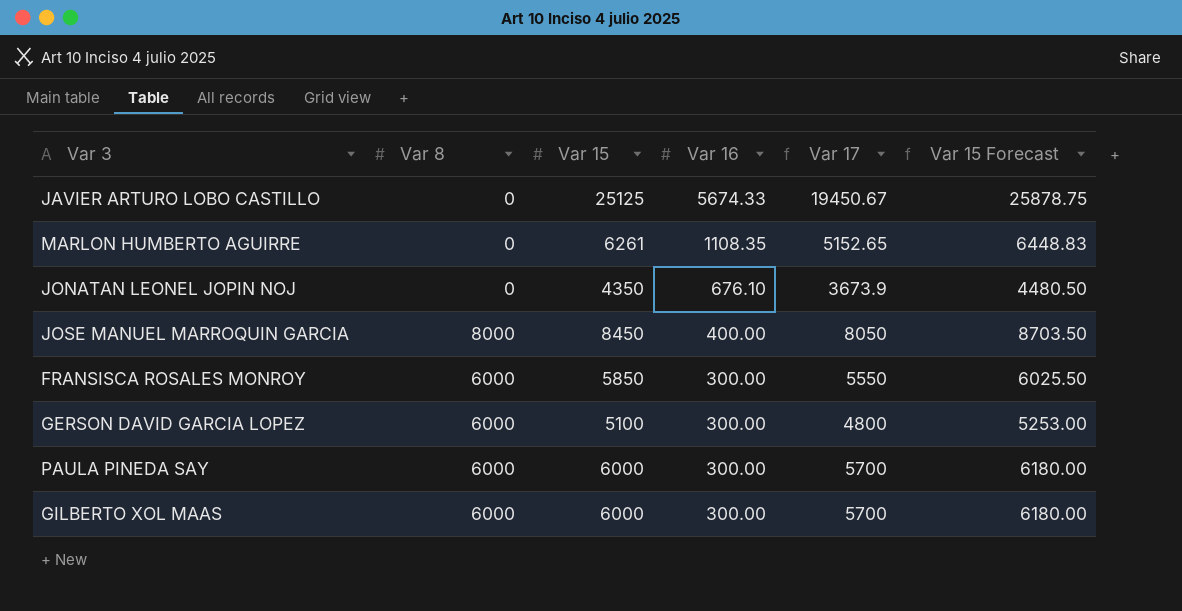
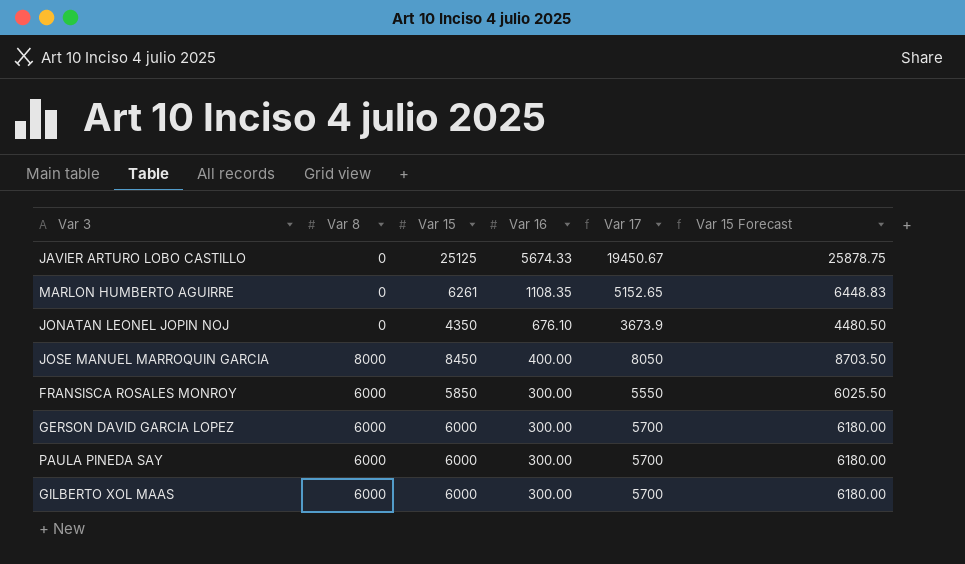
GERSON DAVID GARCIA LOPEZ | Var 15: 5100 -> 6000
GERSON DAVID GARCIA LOPEZ | Var 17: 4800 -> 5700
GERSON DAVID GARCIA LOPEZ | Var 15 Forecast: 5253.00 -> 6180.00

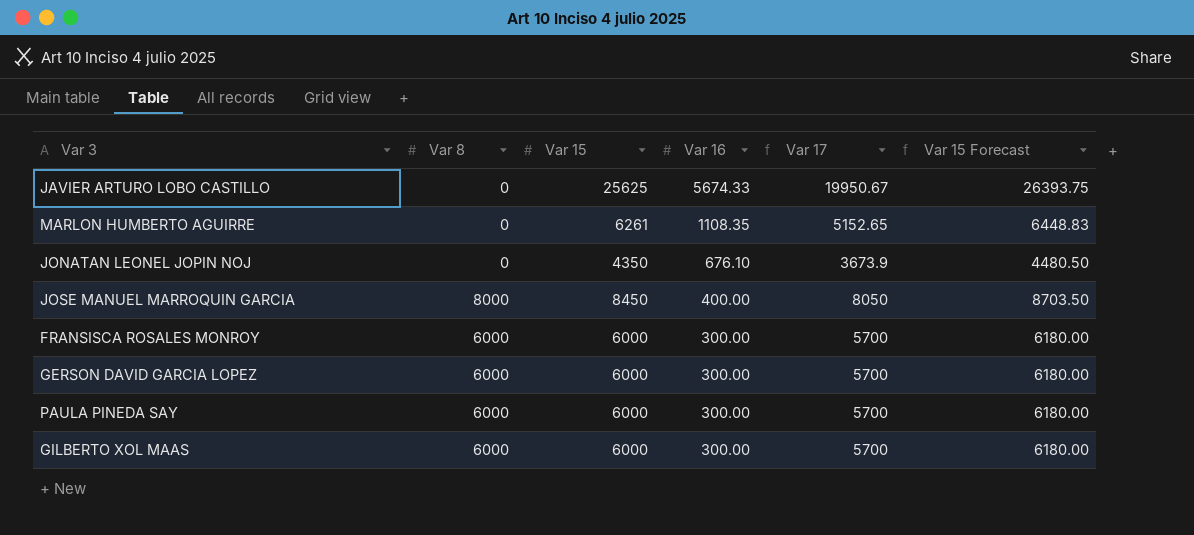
JAVIER ARTURO LOBO CASTILLO | Var 15: 25125 -> 25625
JAVIER ARTURO LOBO CASTILLO | Var 17: 19450.67 -> 19950.67
JAVIER ARTURO LOBO CASTILLO | Var 15 Forecast: 25878.75 -> 26393.75
FRANSISCA ROSALES MONROY | Var 15: 5850 -> 6000
FRANSISCA ROSALES MONROY | Var 17: 5550 -> 5700
FRANSISCA ROSALES MONROY | Var 15 Forecast: 6025.50 -> 6180.00

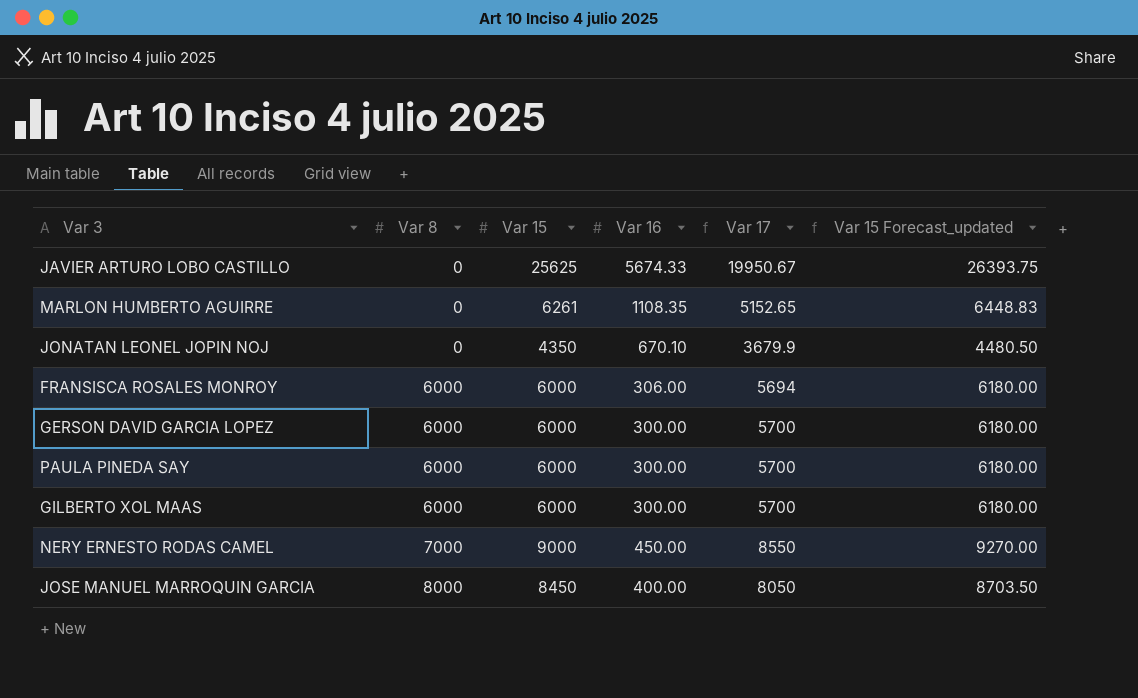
row order: Var 16 descending -> Var 8 ascending
column name: Var 15 Forecast -> Var 15 Forecast_updated
JONATAN LEONEL JOPIN NOJ | Var 16: 676.10 -> 670.10
JONATAN LEONEL JOPIN NOJ | Var 17: 3673.9 -> 3679.9
FRANSISCA ROSALES MONROY | Var 16: 300.00 -> 306.00
FRANSISCA ROSALES MONROY | Var 17: 5700 -> 5694
row NERY ERNESTO RODAS CAMEL: none -> 7000 | 9000 | 450.00 | 8550 | 9270.00

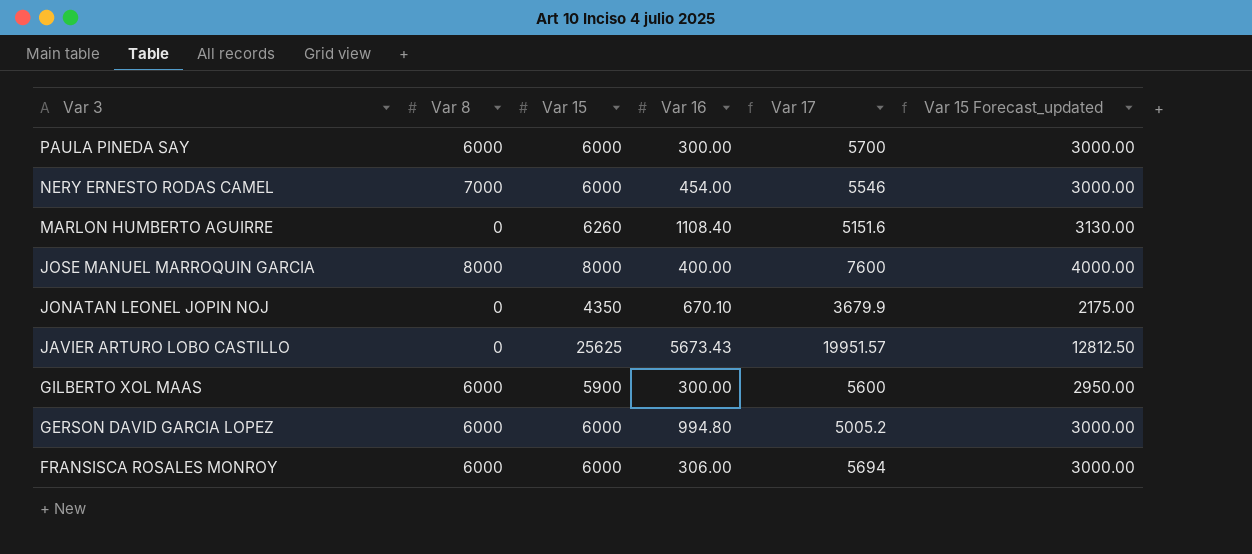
row order: Var 8 ascending -> Var 3 descending
column Var 15 Forecast_updated | formula: [Var 15] * 1.03 -> [Var 15] * 0.5
NERY ERNESTO RODAS CAMEL | Var 15: 9000 -> 6000
NERY ERNESTO RODAS CAMEL | Var 16: 450.00 -> 454.00
NERY ERNESTO RODAS CAMEL | Var 17: 8550 -> 5546
MARLON HUMBERTO AGUIRRE | Var 15: 6261 -> 6260
MARLON HUMBERTO AGUIRRE | Var 16: 1108.35 -> 1108.40
MARLON HUMBERTO AGUIRRE | Var 17: 5152.65 -> 5151.6
JOSE MANUEL MARROQUIN GARCIA | Var 15: 8450 -> 8000
JOSE MANUEL MARROQUIN GARCIA | Var 17: 8050 -> 7600
JAVIER ARTURO LOBO CASTILLO | Var 16: 5674.33 -> 5673.43
JAVIER ARTURO LOBO CASTILLO | Var 17: 19950.67 -> 19951.57
GILBERTO XOL MAAS | Var 15: 6000 -> 5900
GILBERTO XOL MAAS | Var 17: 5700 -> 5600
GERSON DAVID GARCIA LOPEZ | Var 16: 300.00 -> 994.80
GERSON DAVID GARCIA LOPEZ | Var 17: 5700 -> 5005.2

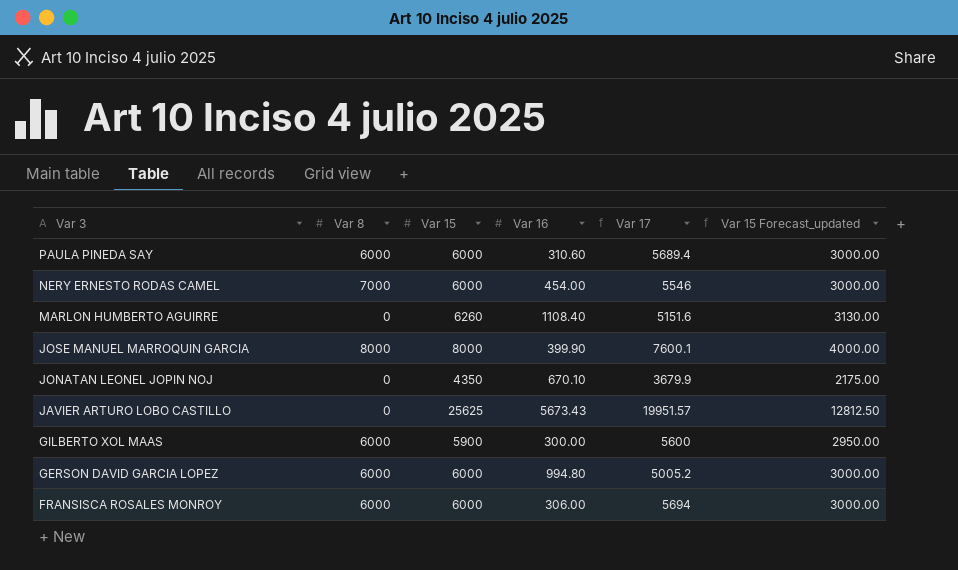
PAULA PINEDA SAY | Var 16: 300.00 -> 310.60
PAULA PINEDA SAY | Var 17: 5700 -> 5689.4
JOSE MANUEL MARROQUIN GARCIA | Var 16: 400.00 -> 399.90
JOSE MANUEL MARROQUIN GARCIA | Var 17: 7600 -> 7600.1

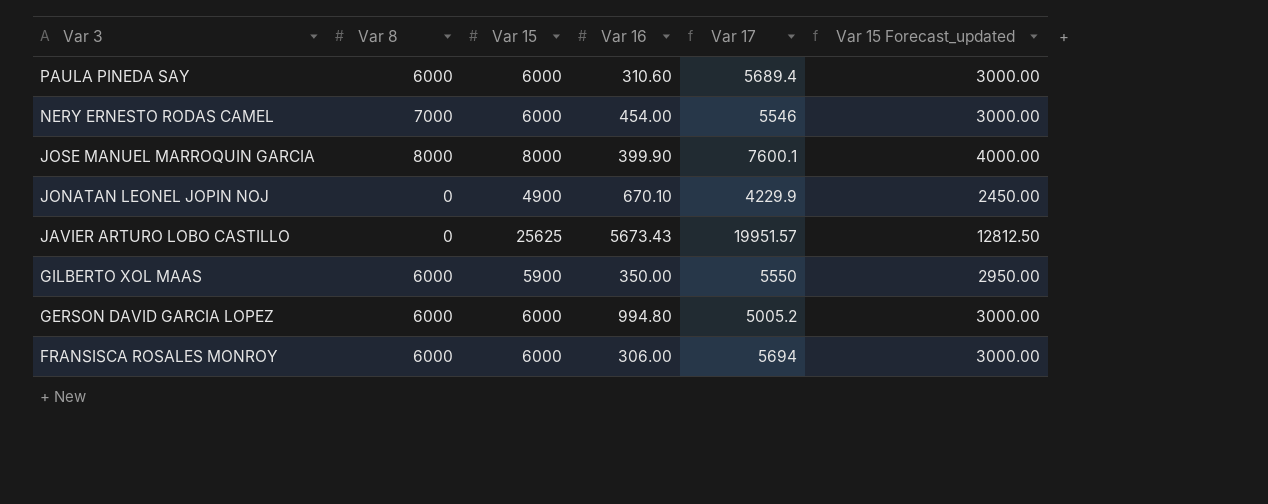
row MARLON HUMBERTO AGUIRRE: 0 | 6260 | 1108.40 | 5151.6 | 3130.00 -> none
JONATAN LEONEL JOPIN NOJ | Var 15: 4350 -> 4900
JONATAN LEONEL JOPIN NOJ | Var 17: 3679.9 -> 4229.9
JONATAN LEONEL JOPIN NOJ | Var 15 Forecast_updated: 2175.00 -> 2450.00
GILBERTO XOL MAAS | Var 16: 300.00 -> 350.00
GILBERTO XOL MAAS | Var 17: 5600 -> 5550

